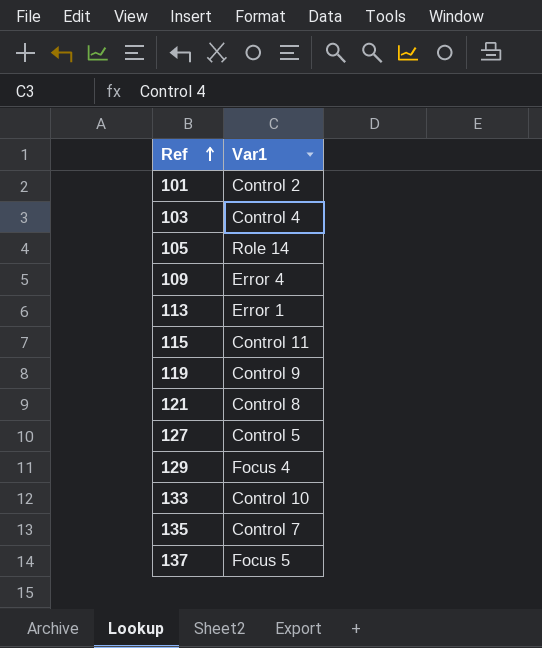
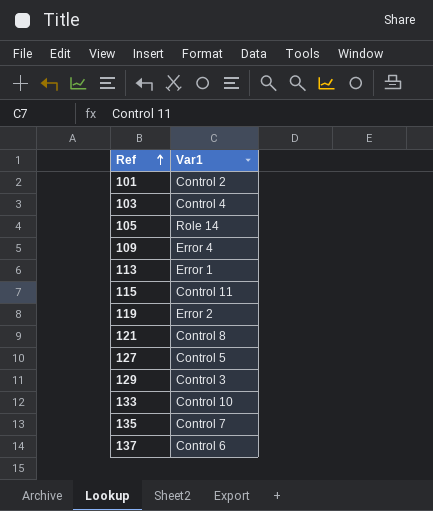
119 | Var1: Control 9 -> Error 2
129 | Var1: Focus 4 -> Control 3
137 | Var1: Focus 5 -> Control 6

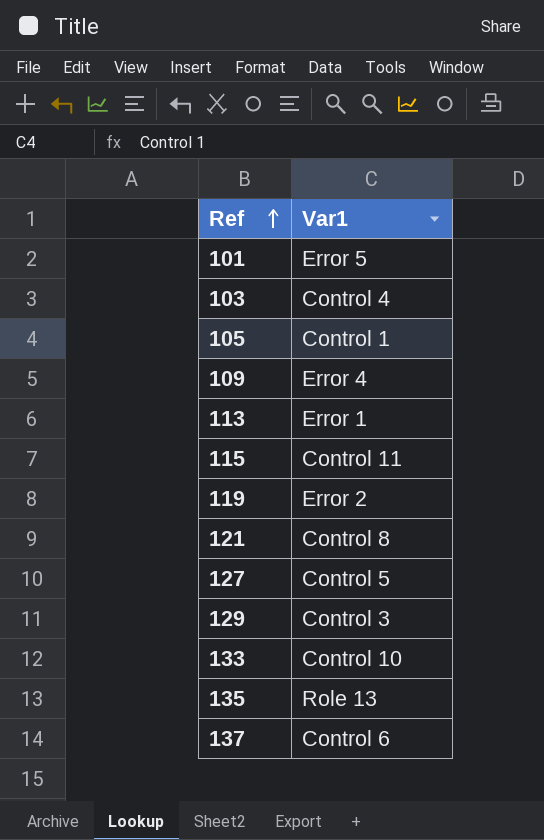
101 | Var1: Control 2 -> Error 5
105 | Var1: Role 14 -> Control 1
135 | Var1: Control 7 -> Role 13

